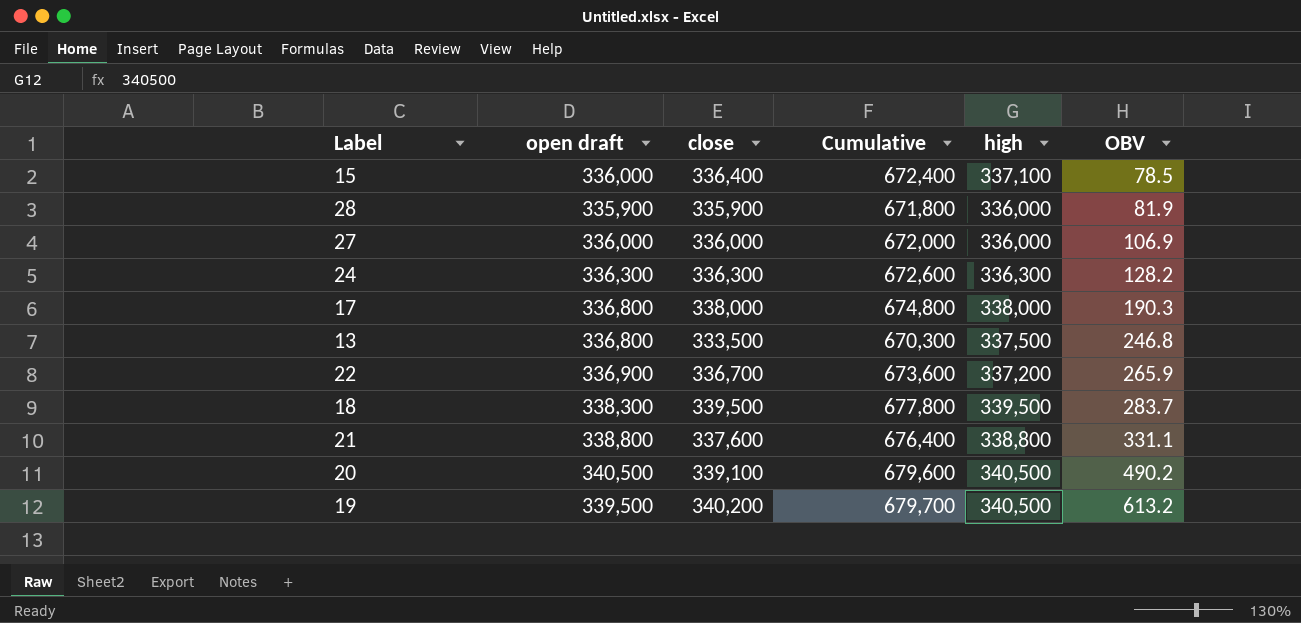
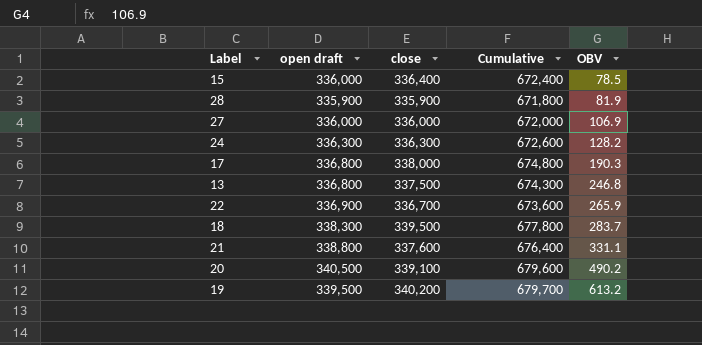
column high | position: 5 -> none
13 | close: 333,500 -> 337,500
13 | Cumulative: 670,300 -> 674,300

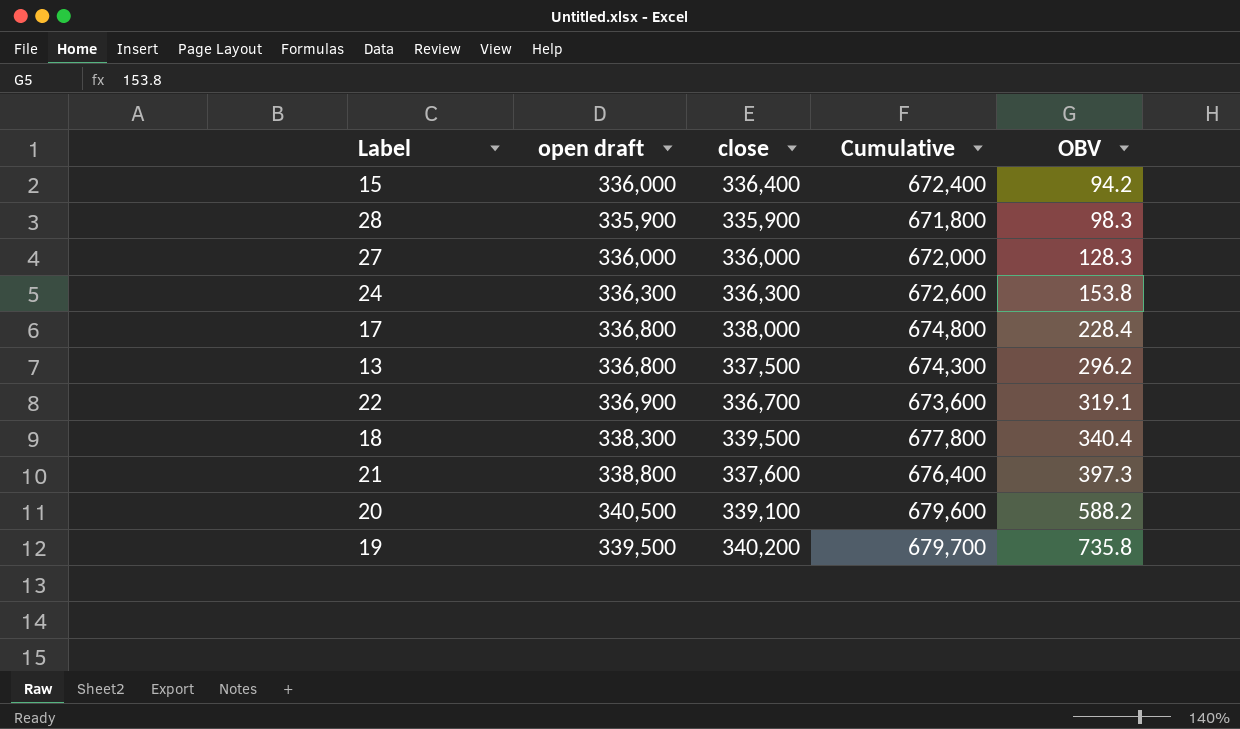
15 | OBV: 78.5 -> 94.2
28 | OBV: 81.9 -> 98.3
27 | OBV: 106.9 -> 128.3
24 | OBV: 128.2 -> 153.8
17 | OBV: 190.3 -> 228.4
13 | OBV: 246.8 -> 296.2
22 | OBV: 265.9 -> 319.1
18 | OBV: 283.7 -> 340.4
21 | OBV: 331.1 -> 397.3
20 | OBV: 490.2 -> 588.2
19 | OBV: 613.2 -> 735.8

